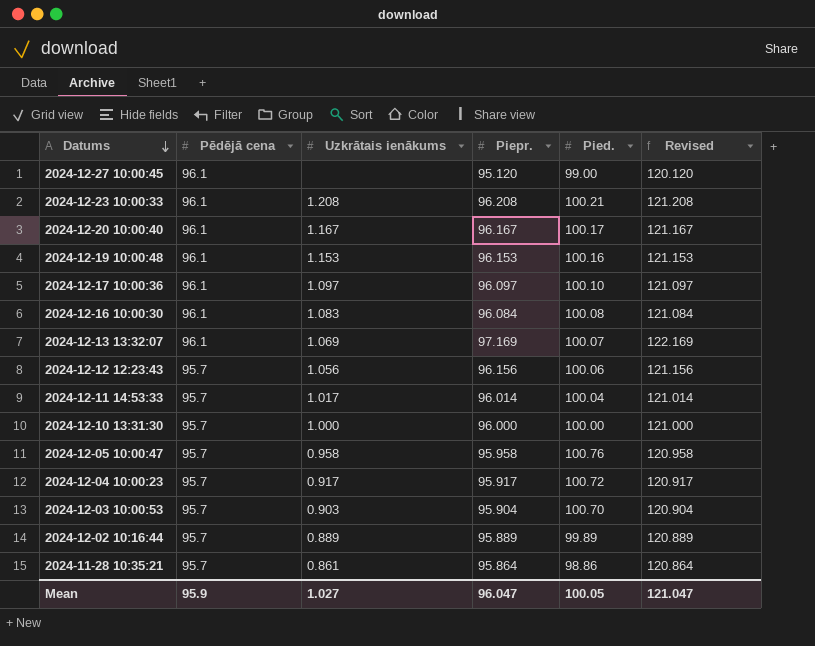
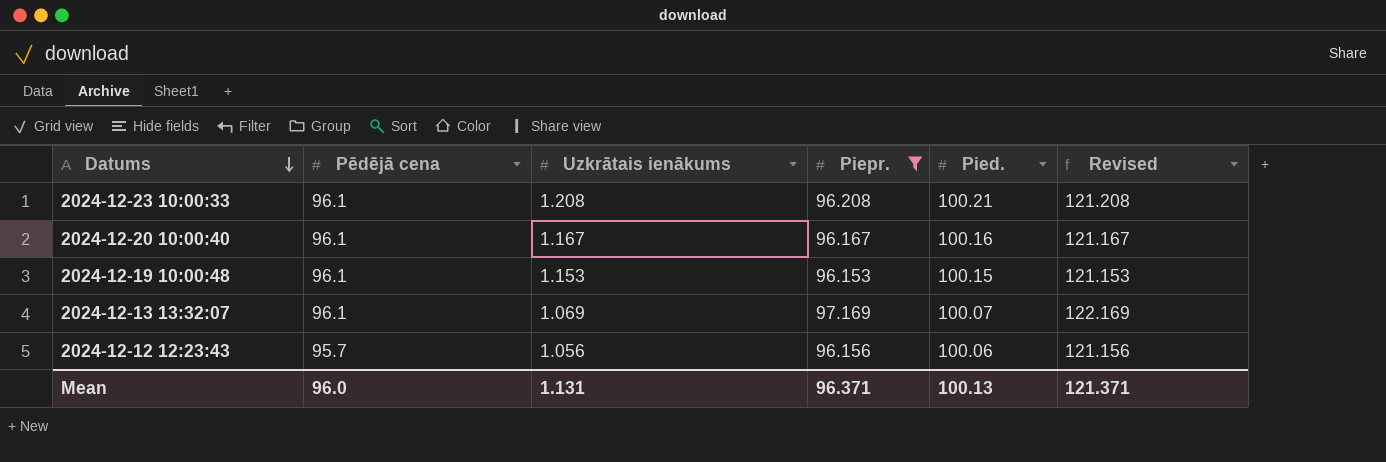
filter: none -> Piepr. >= 96.153
2024-12-20 10:00:40 | Pied.: 100.17 -> 100.16
2024-12-19 10:00:48 | Pied.: 100.16 -> 100.15
Mean | Pēdējā cena: 95.9 -> 96.0
Mean | Uzkrātais ienākums: 1.027 -> 1.131
Mean | Piepr.: 96.047 -> 96.371
Mean | Pied.: 100.05 -> 100.13
Mean | Revised: 121.047 -> 121.371

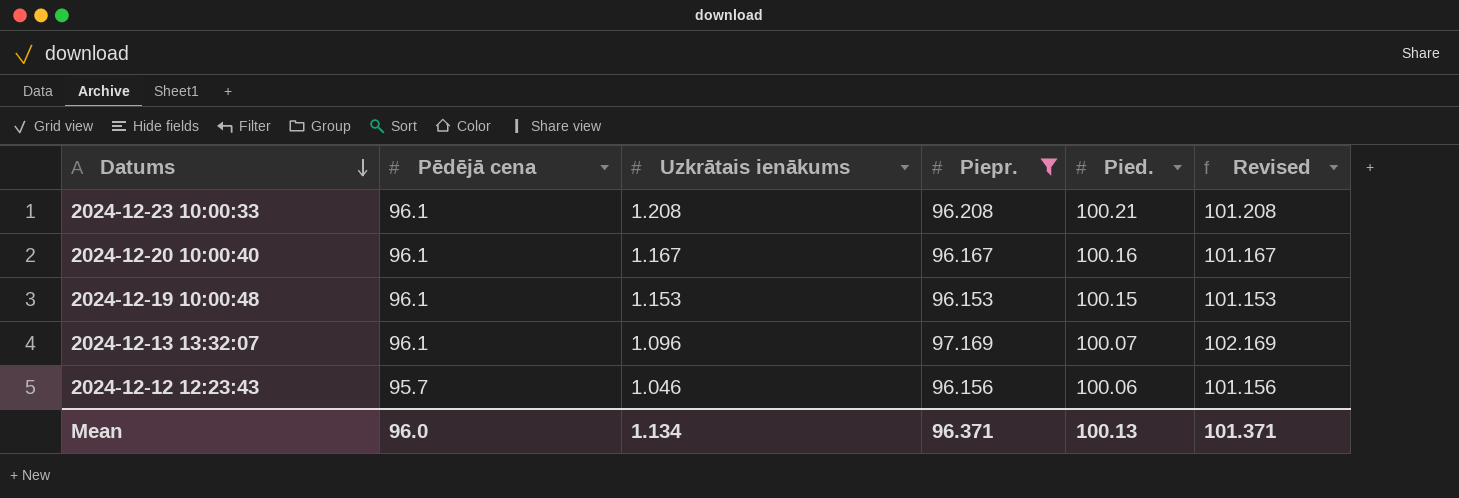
column Revised | formula: [Piepr.] + 25 -> [Piepr.] + 5
2024-12-13 13:32:07 | Uzkrātais ienākums: 1.069 -> 1.096
2024-12-12 12:23:43 | Uzkrātais ienākums: 1.056 -> 1.046
Mean | Uzkrātais ienākums: 1.131 -> 1.134
Mean | Revised: 121.371 -> 101.371

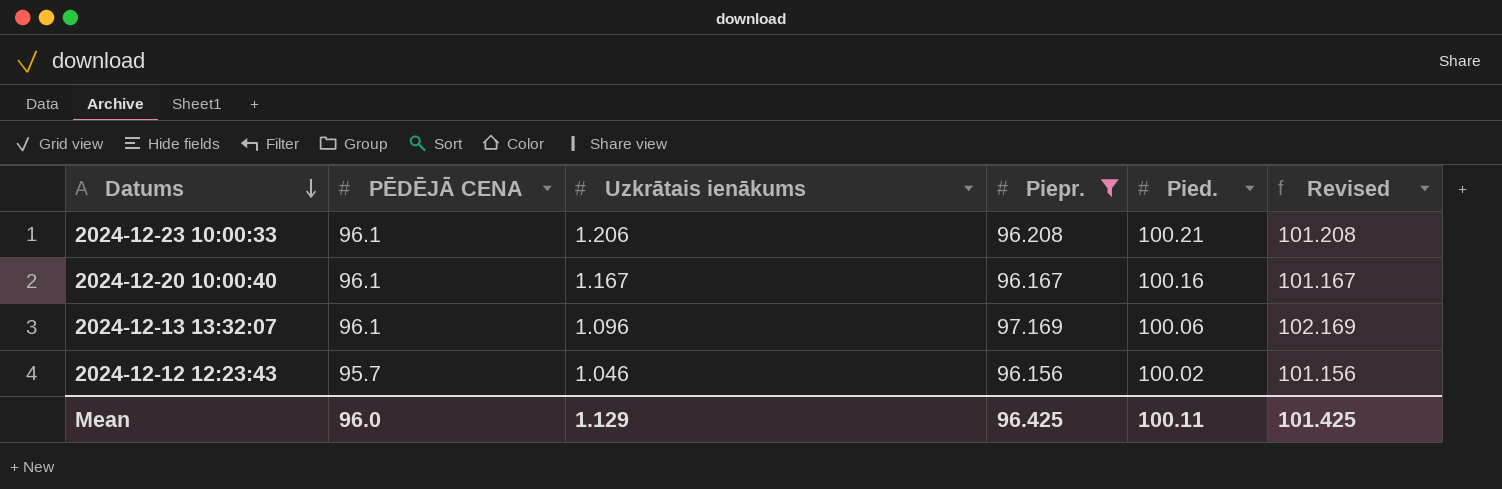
column name: Pēdējā cena -> PĒDĒJĀ CENA
row 2024-12-19 10:00:48: 96.1 | 1.153 | 96.153 | 100.15 | 101.153 -> none
2024-12-23 10:00:33 | Uzkrātais ienākums: 1.208 -> 1.206
2024-12-13 13:32:07 | Pied.: 100.07 -> 100.06
2024-12-12 12:23:43 | Pied.: 100.06 -> 100.02
Mean | Uzkrātais ienākums: 1.134 -> 1.129
Mean | Piepr.: 96.371 -> 96.425
Mean | Pied.: 100.13 -> 100.11
Mean | Revised: 101.371 -> 101.425

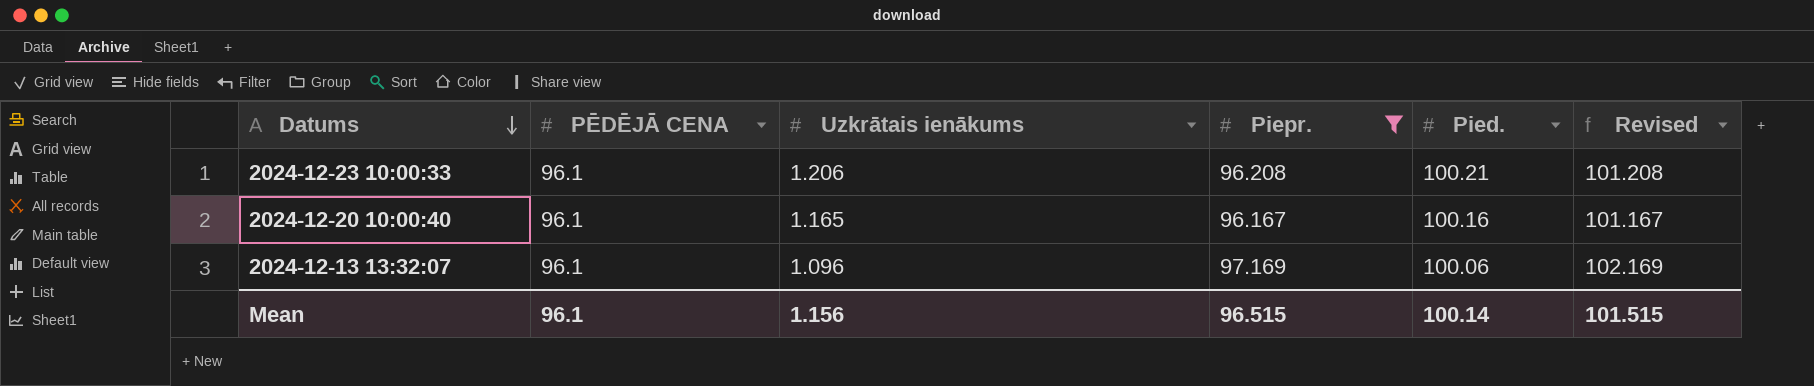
row 2024-12-12 12:23:43: 95.7 | 1.046 | 96.156 | 100.02 | 101.156 -> none
2024-12-20 10:00:40 | Uzkrātais ienākums: 1.167 -> 1.165
Mean | PĒDĒJĀ CENA: 96.0 -> 96.1
Mean | Uzkrātais ienākums: 1.129 -> 1.156
Mean | Piepr.: 96.425 -> 96.515
Mean | Pied.: 100.11 -> 100.14
Mean | Revised: 101.425 -> 101.515

